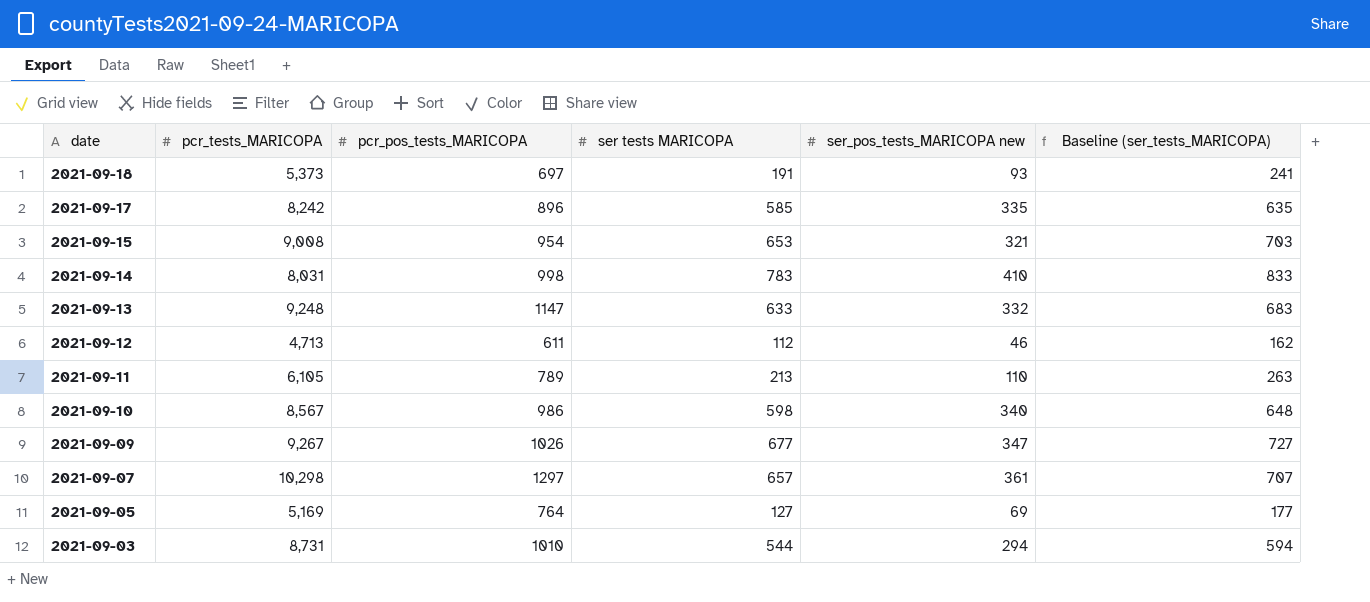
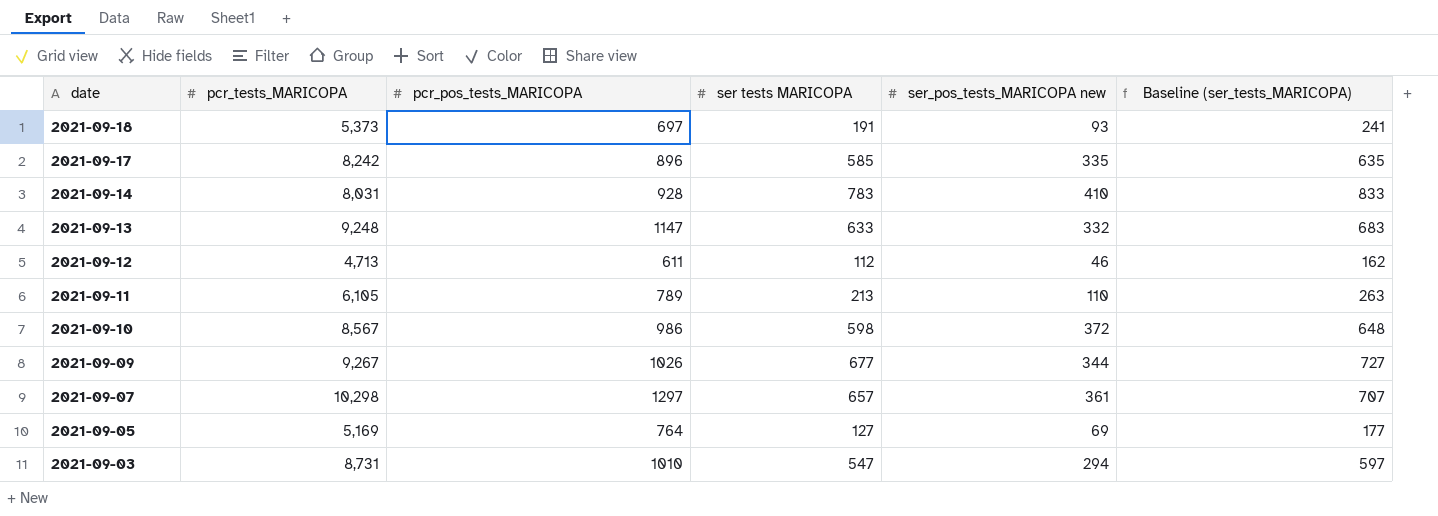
row 2021-09-15: 9,008 | 954 | 653 | 321 | 703 -> none
2021-09-14 | pcr_pos_tests_MARICOPA: 998 -> 928
2021-09-10 | ser_pos_tests_MARICOPA new: 340 -> 372
2021-09-09 | ser_pos_tests_MARICOPA new: 347 -> 344
2021-09-03 | ser tests MARICOPA: 544 -> 547
2021-09-03 | Baseline (ser_tests_MARICOPA): 594 -> 597

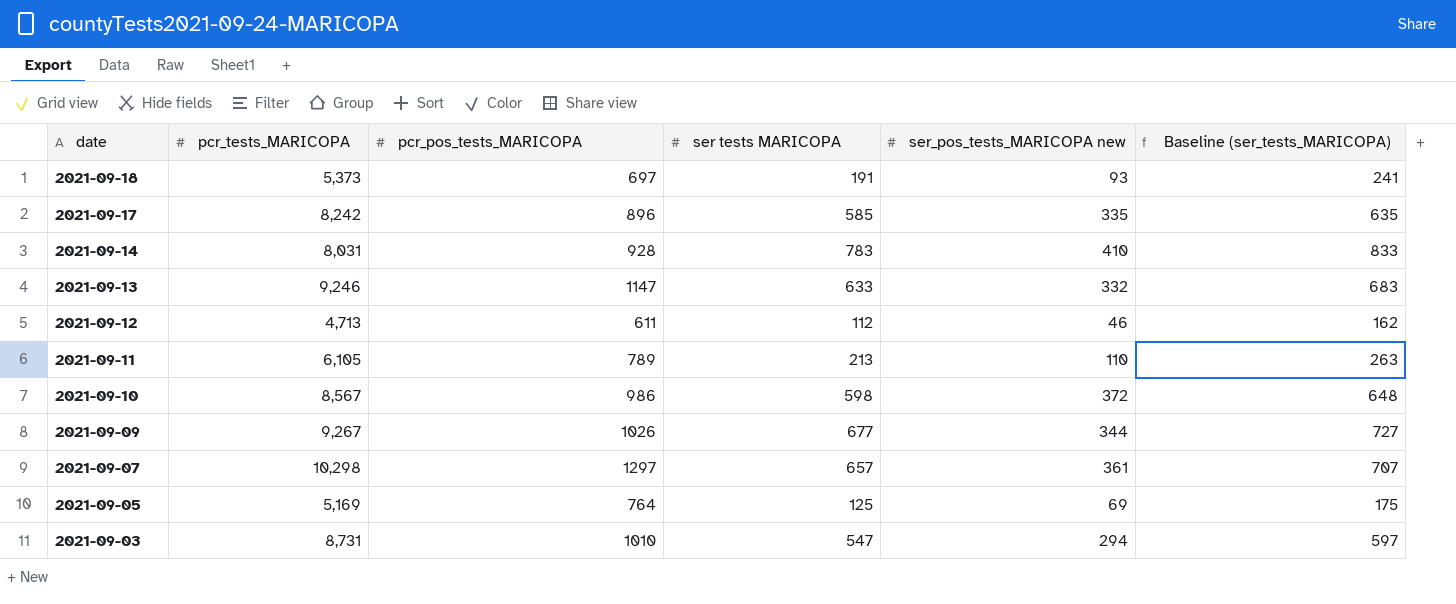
2021-09-13 | pcr_tests_MARICOPA: 9,248 -> 9,246
2021-09-05 | ser tests MARICOPA: 127 -> 125
2021-09-05 | Baseline (ser_tests_MARICOPA): 177 -> 175

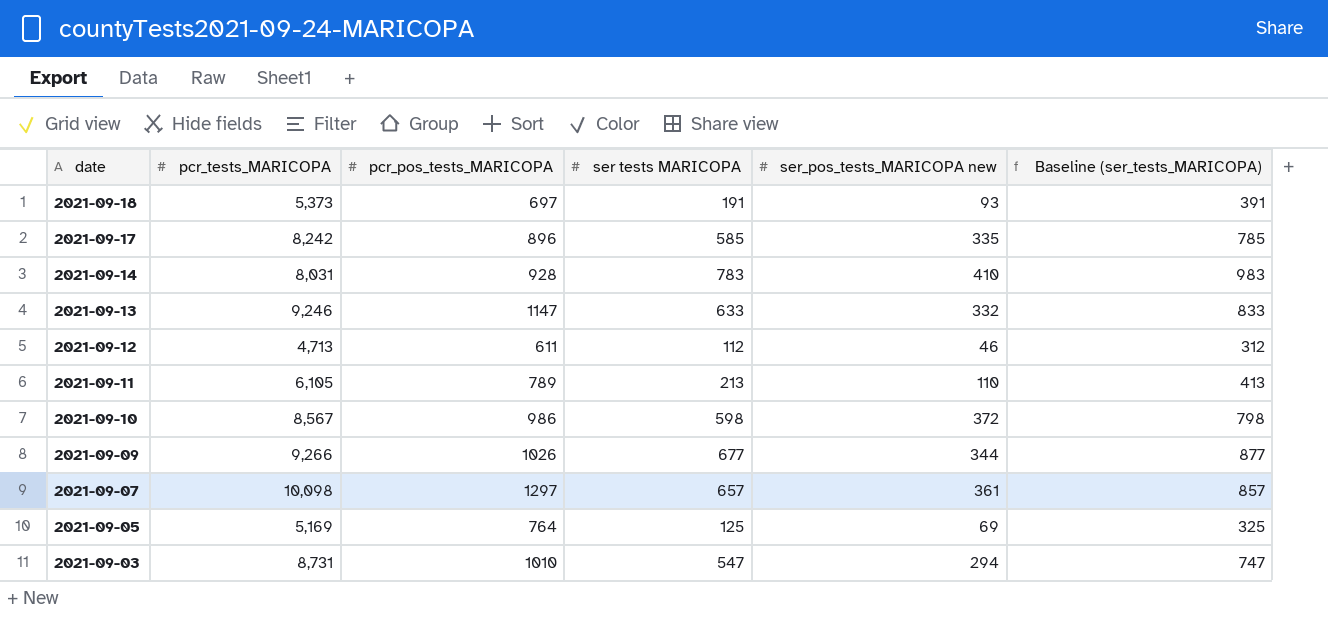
column Baseline (ser_tests_MARICOPA) | formula: [ser tests MARICOPA] + 50 -> [ser tests MARICOPA] + 200
2021-09-09 | pcr_tests_MARICOPA: 9,267 -> 9,266
2021-09-07 | pcr_tests_MARICOPA: 10,298 -> 10,098

